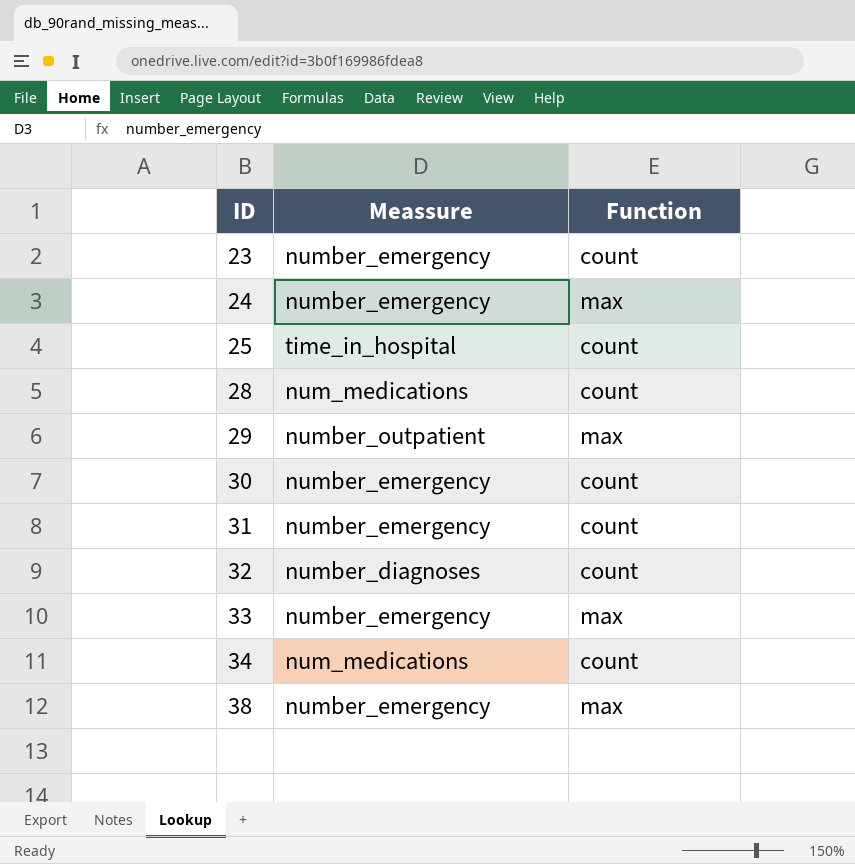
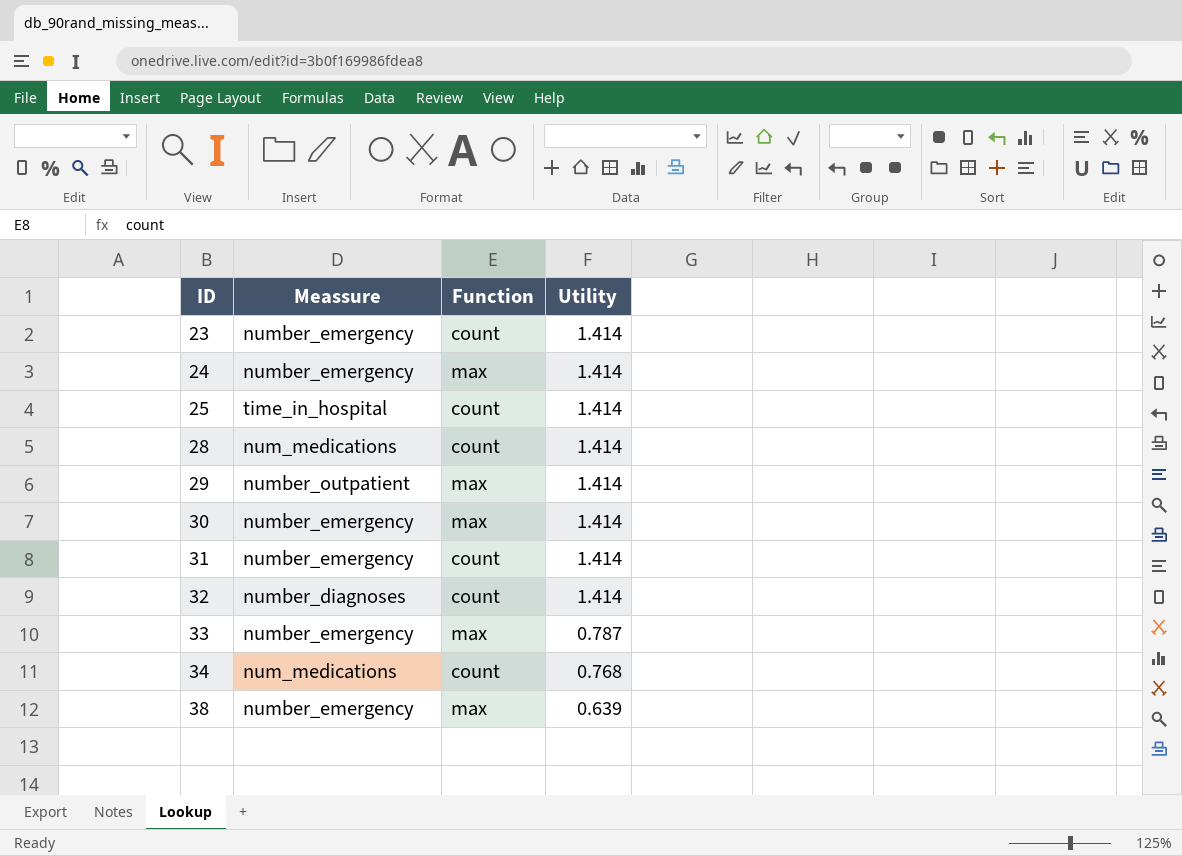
column Utility | position: none -> 4
30 | Function: count -> max

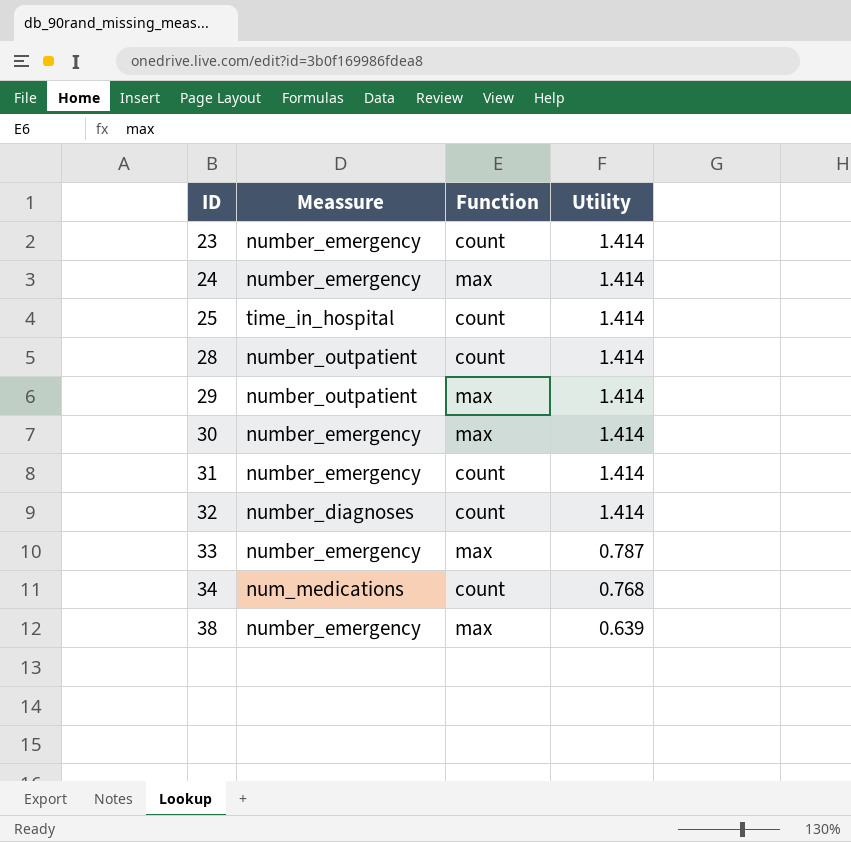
28 | Meassure: num_medications -> number_outpatient

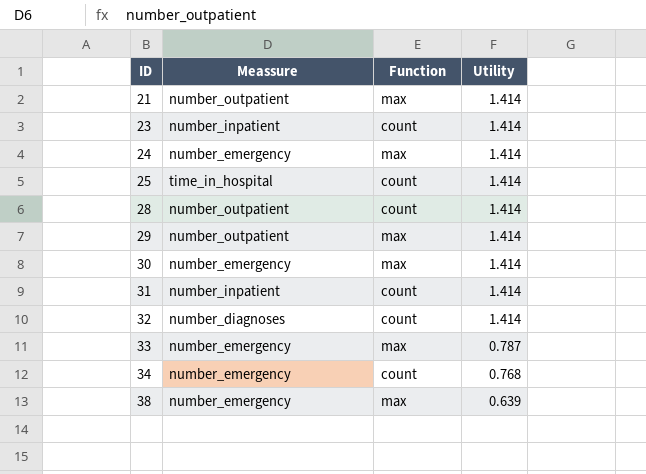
row 21: none -> number_outpatient | max | 1.414
23 | Meassure: number_emergency -> number_inpatient
31 | Meassure: number_emergency -> number_inpatient
34 | Meassure: num_medications -> number_emergency

